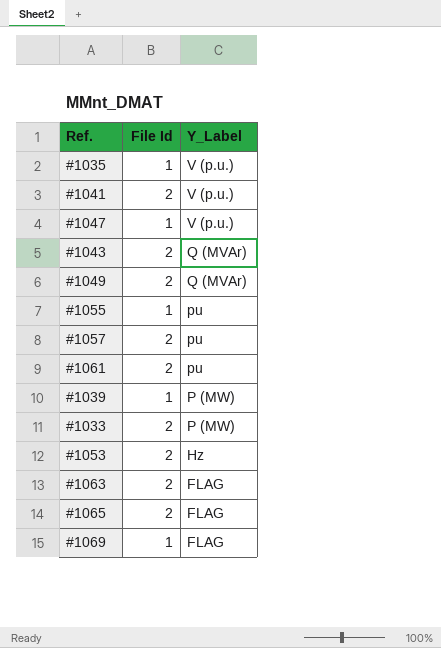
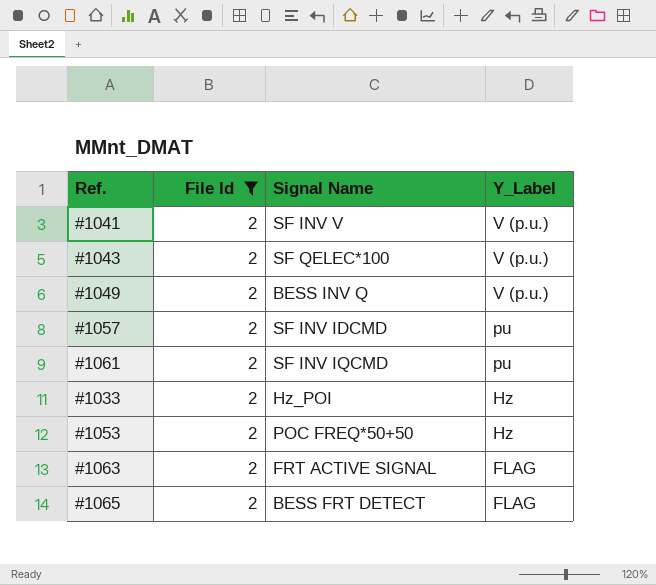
filter: none -> File Id = 2
column Signal Name | position: none -> 3
#1043 | Y_Label: Q (MVAr) -> V (p.u.)
#1049 | Y_Label: Q (MVAr) -> V (p.u.)
#1033 | Y_Label: P (MW) -> Hz

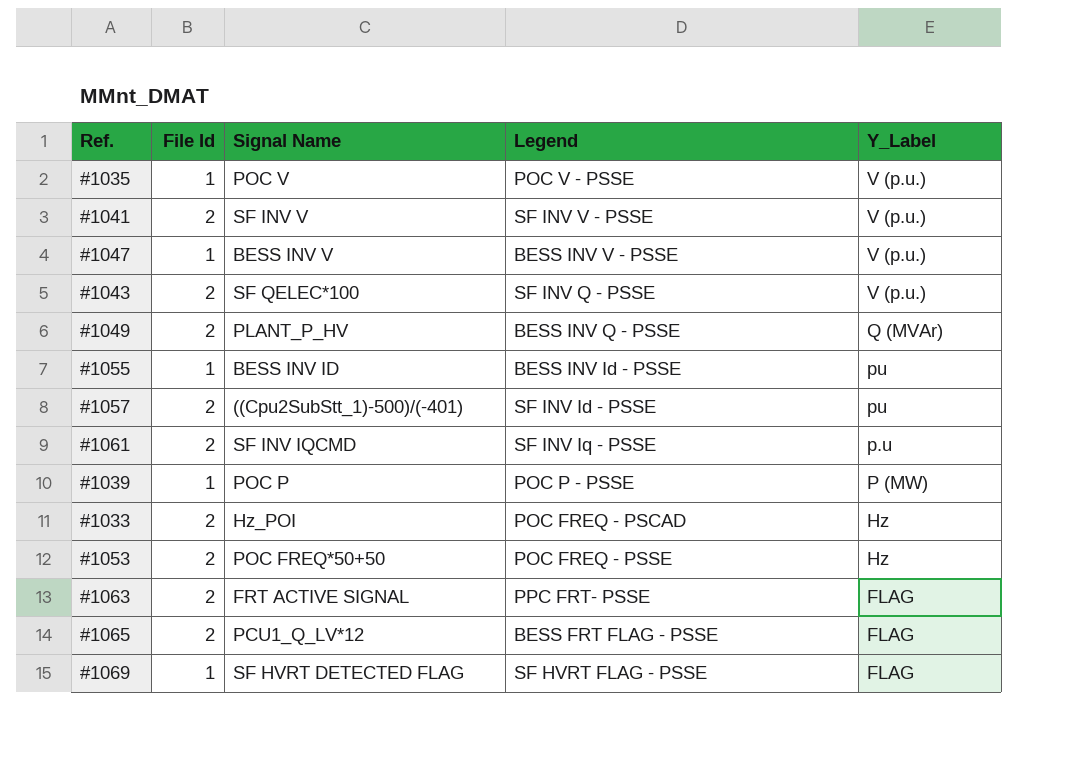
filter: File Id = 2 -> none
column Legend | position: none -> 4
#1049 | Signal Name: BESS INV Q -> PLANT_P_HV
#1049 | Y_Label: V (p.u.) -> Q (MVAr)
#1057 | Signal Name: SF INV IDCMD -> ((Cpu2SubStt_1)-500)/(-401)
#1061 | Y_Label: pu -> p.u
#1065 | Signal Name: BESS FRT DETECT -> PCU1_Q_LV*12

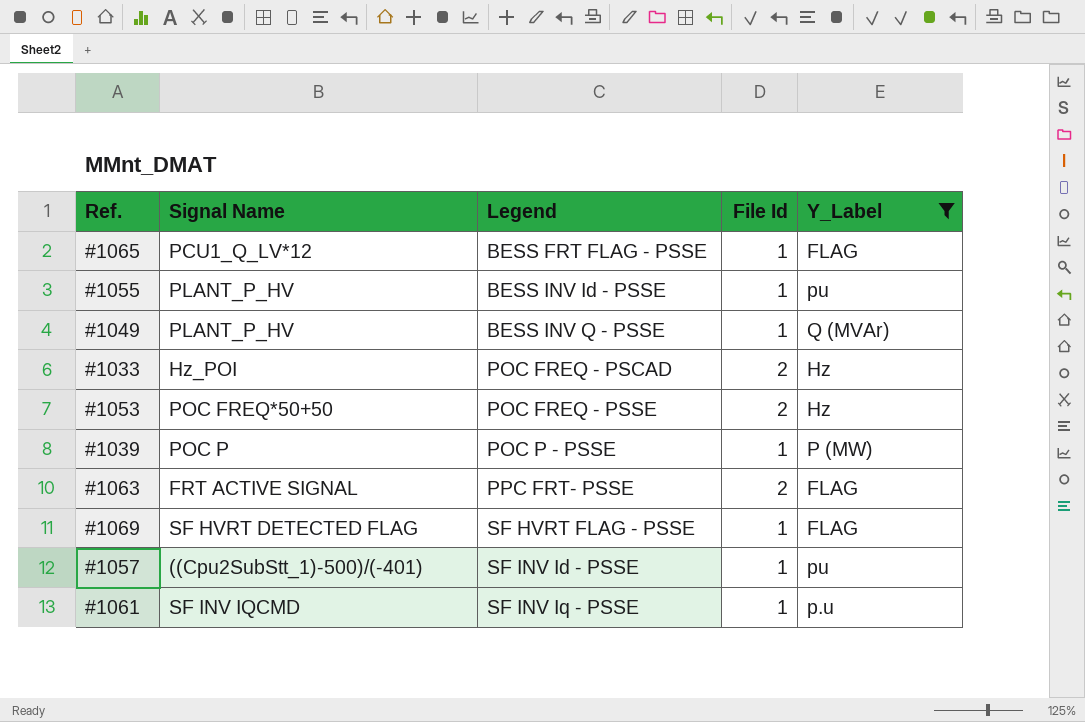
filter: none -> Y_Label != V (p.u.)
row order: Y_Label descending -> Legend ascending
column File Id | position: 2 -> 4
#1065 | File Id: 2 -> 1
#1055 | Signal Name: BESS INV ID -> PLANT_P_HV
#1049 | File Id: 2 -> 1
#1057 | File Id: 2 -> 1
#1061 | File Id: 2 -> 1

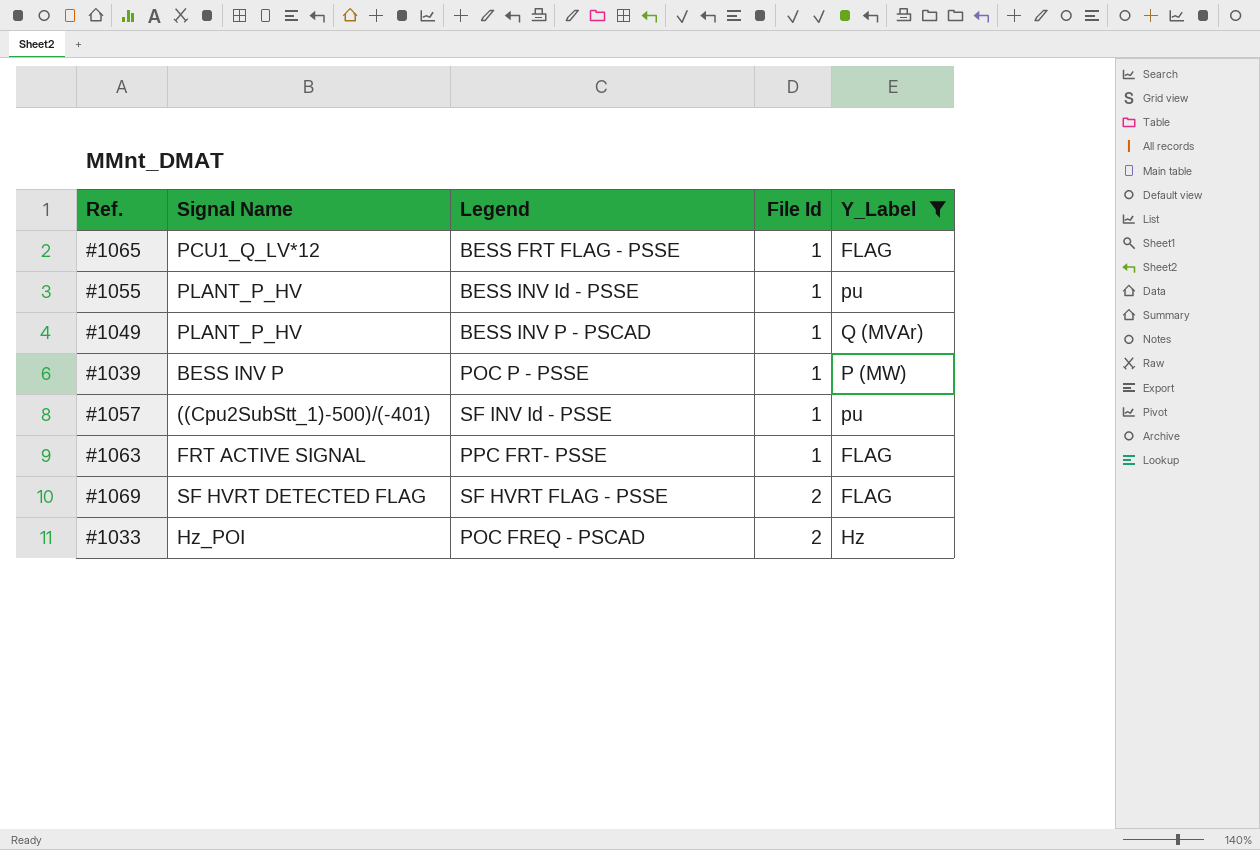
row order: Legend ascending -> File Id ascending
row #1053: POC FREQ*50+50 | POC FREQ - PSSE | 2 | Hz -> none
row #1061: SF INV IQCMD | SF INV Iq - PSSE | 1 | p.u -> none
#1049 | Legend: BESS INV Q - PSSE -> BESS INV P - PSCAD
#1039 | Signal Name: POC P -> BESS INV P
#1063 | File Id: 2 -> 1
#1069 | File Id: 1 -> 2

